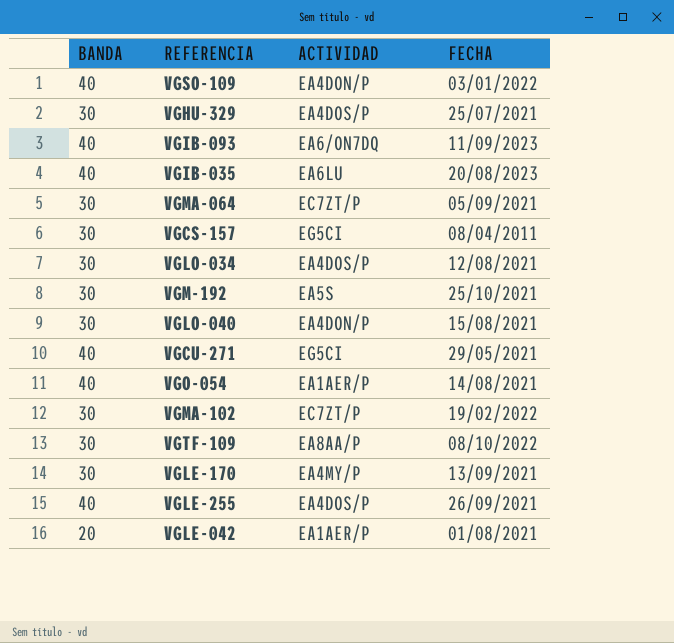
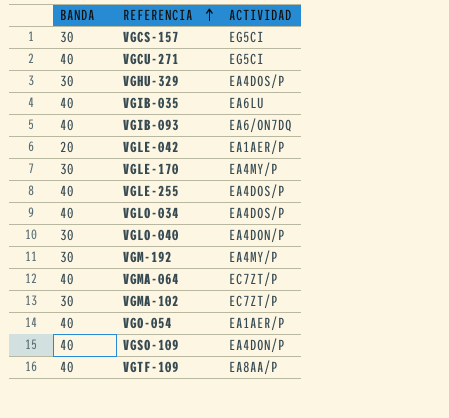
row order: none -> REFERENCIA ascending
column FECHA | position: 4 -> none
VGLO-034 | BANDA: 30 -> 40
VGM-192 | ACTIVIDAD: EA5S -> EA4MY/P
VGMA-064 | BANDA: 30 -> 40
VGTF-109 | BANDA: 30 -> 40

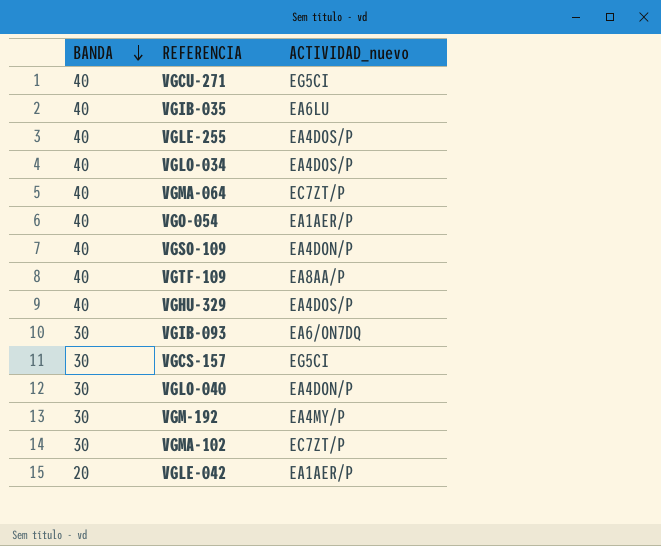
row order: REFERENCIA ascending -> BANDA descending
column name: ACTIVIDAD -> ACTIVIDAD_nuevo
row VGLE-170: 30 | EA4MY/P -> none
VGHU-329 | BANDA: 30 -> 40
VGIB-093 | BANDA: 40 -> 30

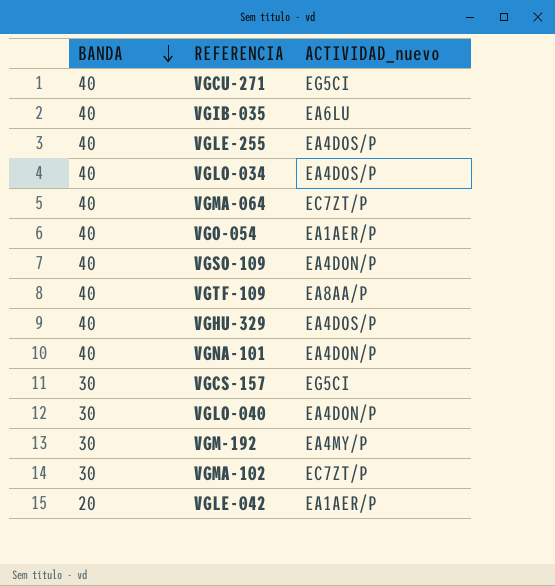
row VGIB-093: 30 | EA6/ON7DQ -> none
row VGNA-101: none -> 40 | EA4DON/P

